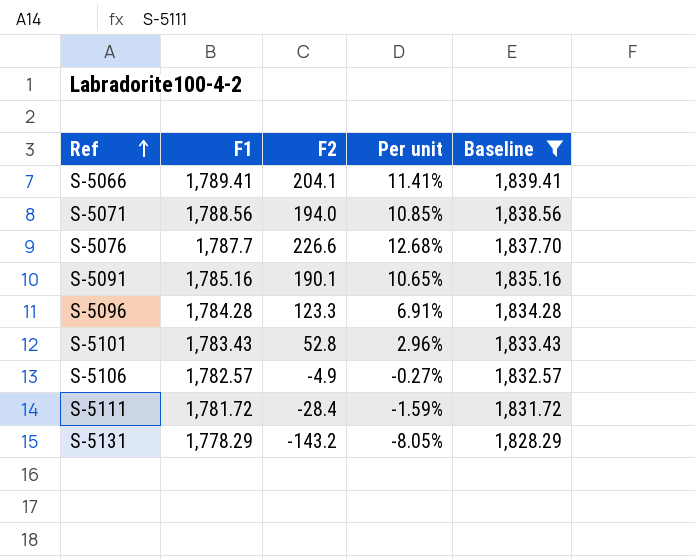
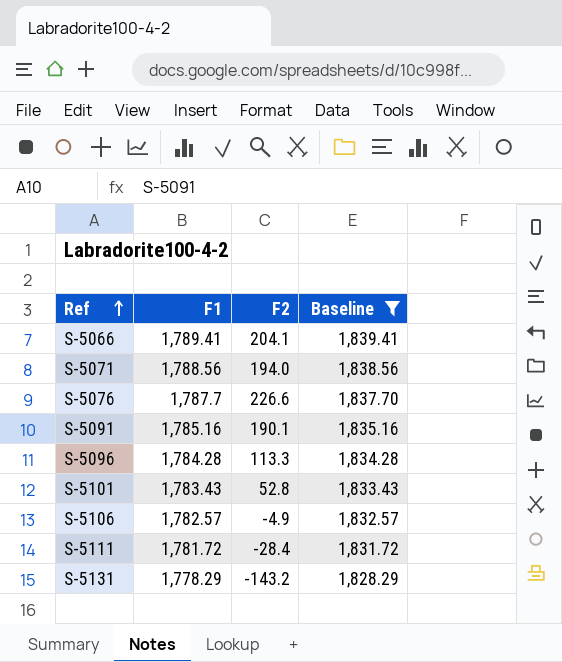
column Per unit | formula: [F2] / [F1] -> none
S-5096 | F2: 123.3 -> 113.3

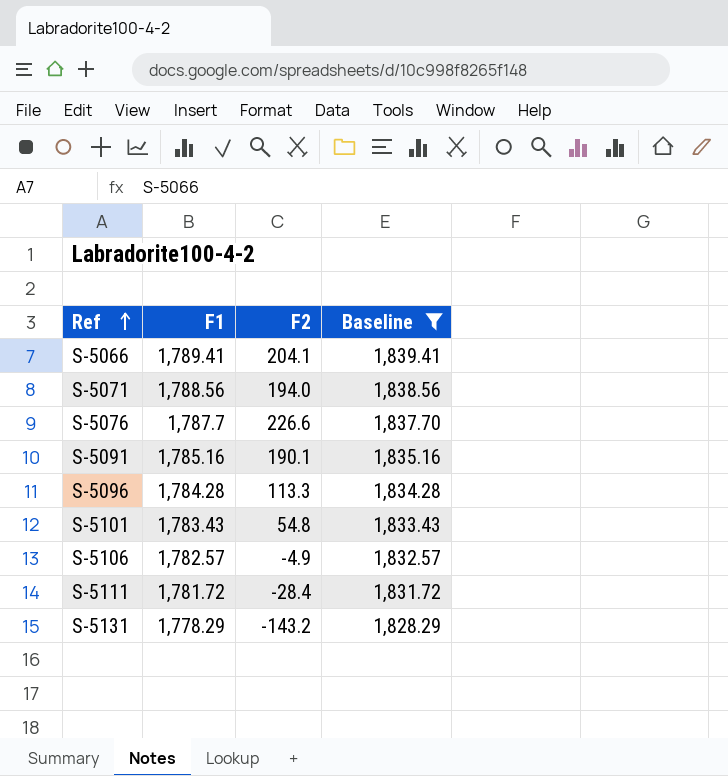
S-5101 | F2: 52.8 -> 54.8

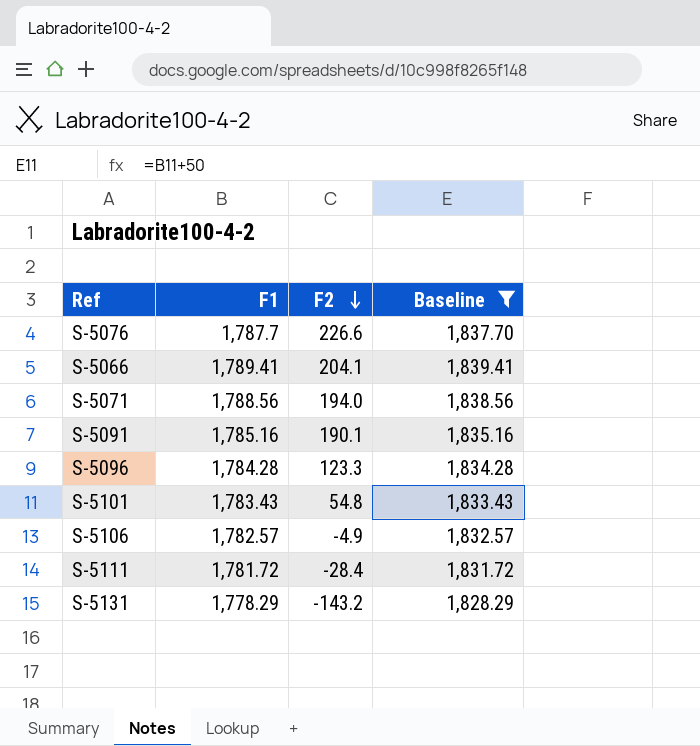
row order: Ref ascending -> F2 descending
S-5096 | F2: 113.3 -> 123.3

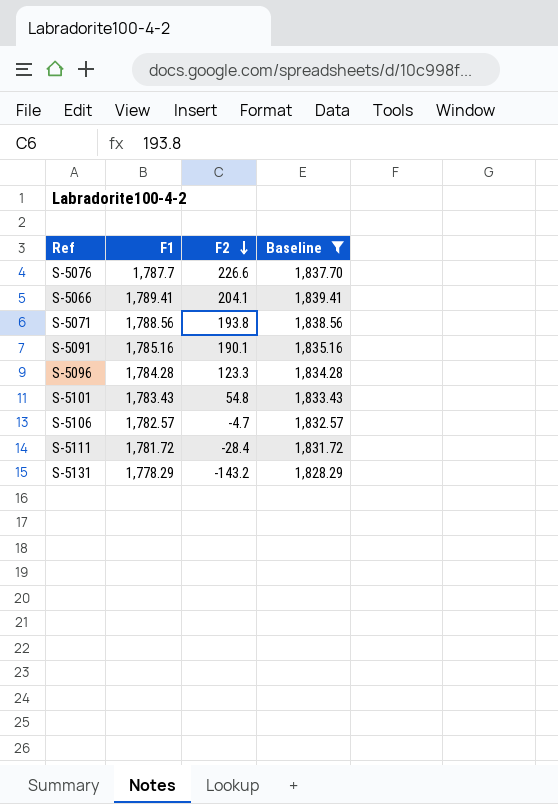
S-5071 | F2: 194.0 -> 193.8
S-5106 | F2: -4.9 -> -4.7

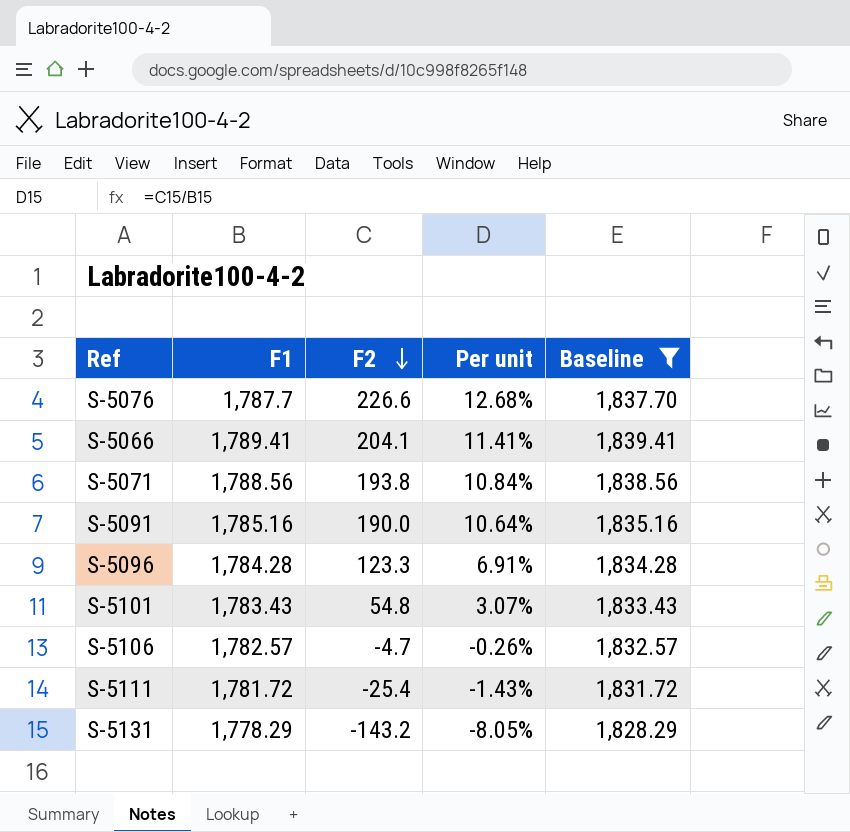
column Per unit | formula: none -> [F2] / [F1]
S-5091 | F2: 190.1 -> 190.0
S-5111 | F2: -28.4 -> -25.4

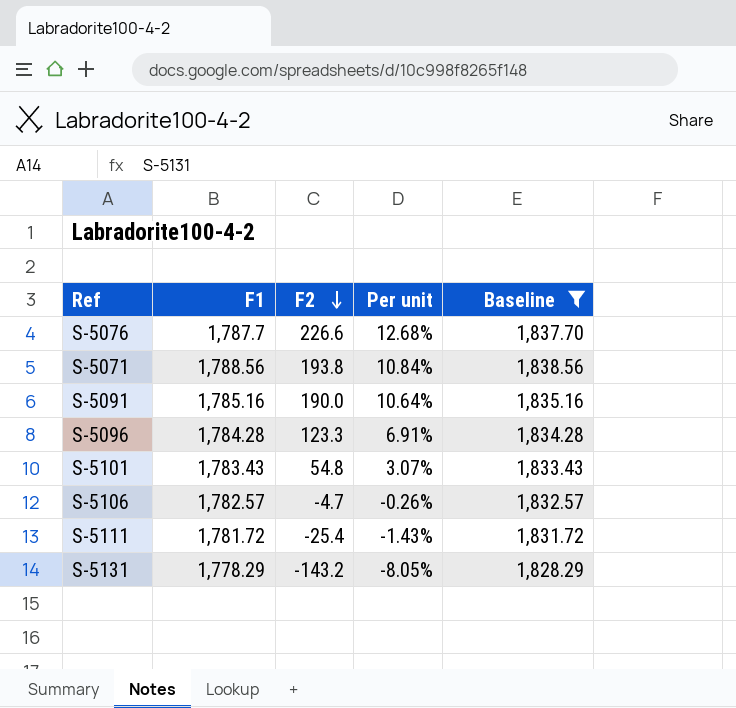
row S-5066: 1,789.41 | 204.1 | 11.41% | 1,839.41 -> none

